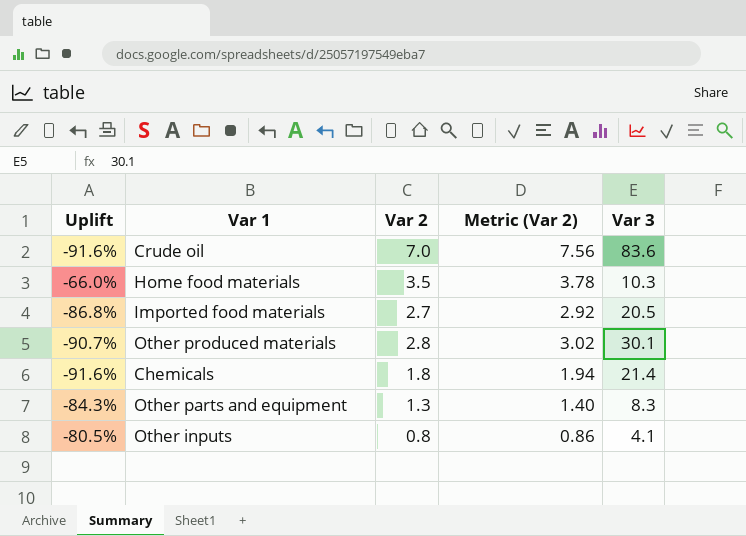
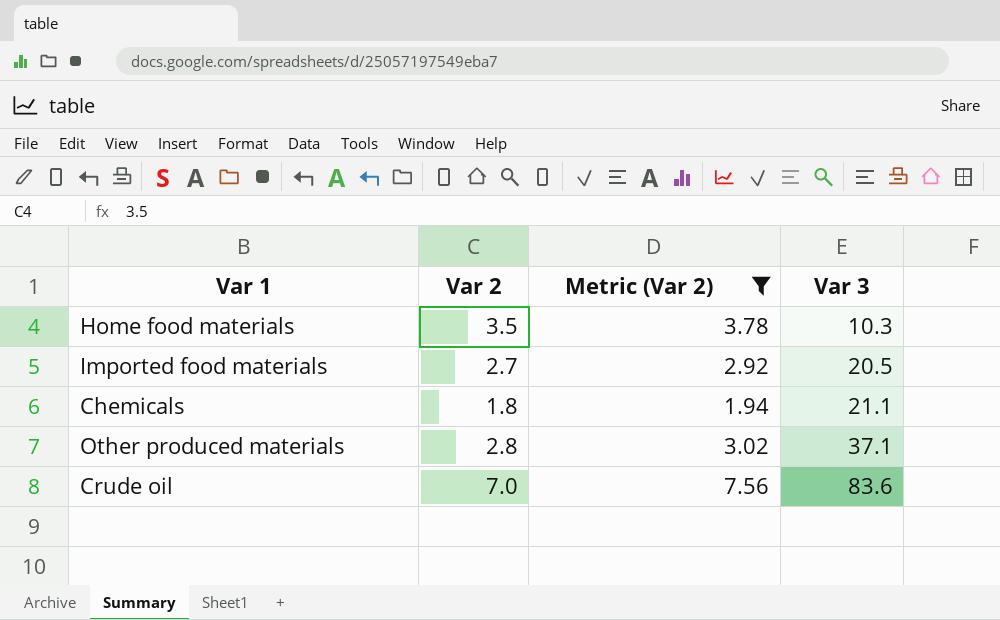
filter: none -> Metric (Var 2) >= 1.94
row order: none -> Var 3 ascending
column Uplift | formula: ([Var 2] - [Var 3]) / [Var 3] -> none
Chemicals | Var 3: 21.4 -> 21.1
Other produced materials | Var 3: 30.1 -> 37.1

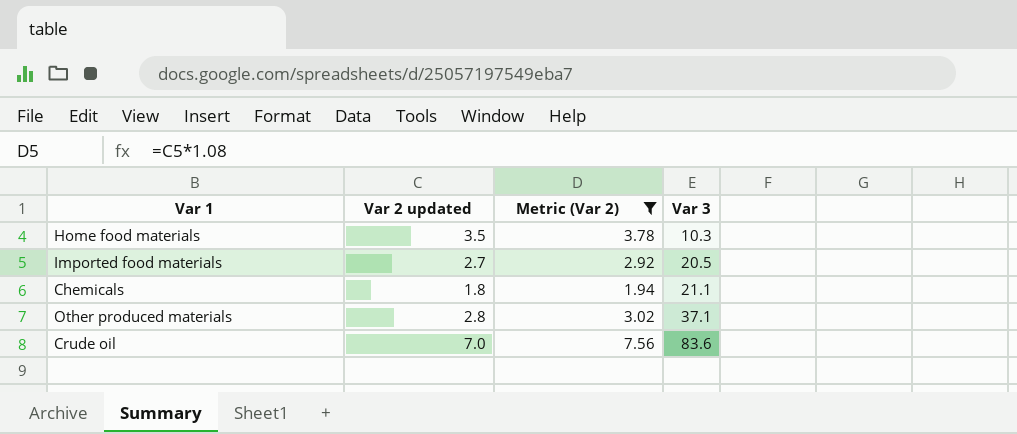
column name: Var 2 -> Var 2 updated

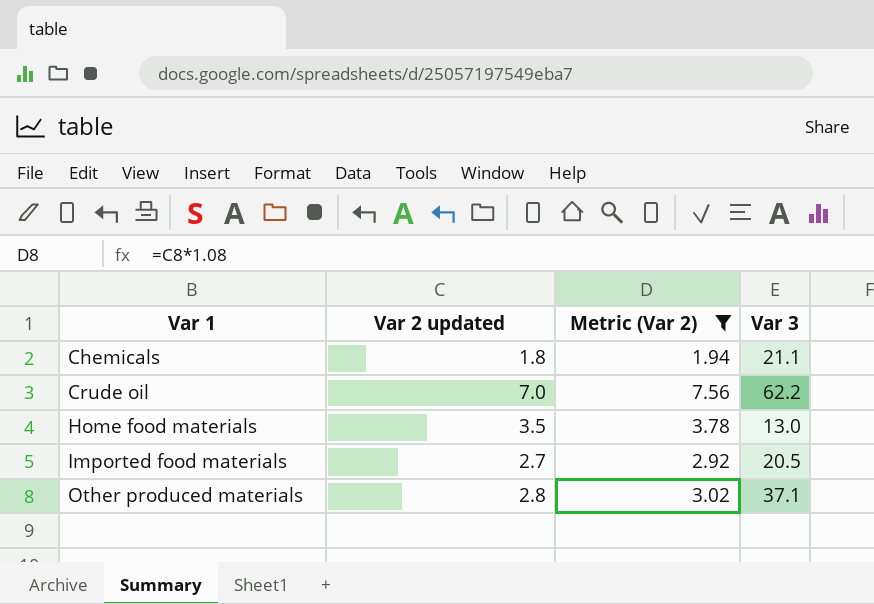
row order: Var 3 ascending -> Var 1 ascending
Crude oil | Var 3: 83.6 -> 62.2
Home food materials | Var 3: 10.3 -> 13.0

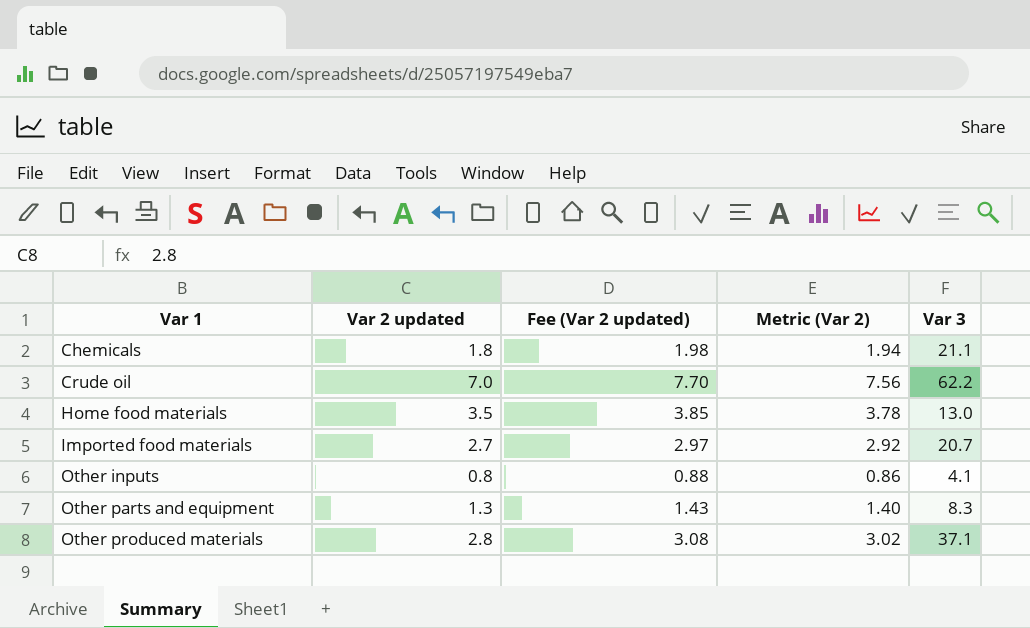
filter: Metric (Var 2) >= 1.94 -> none
column Fee (Var 2 updated) | formula: none -> [Var 2 updated] * 1.1
Imported food materials | Var 3: 20.5 -> 20.7

